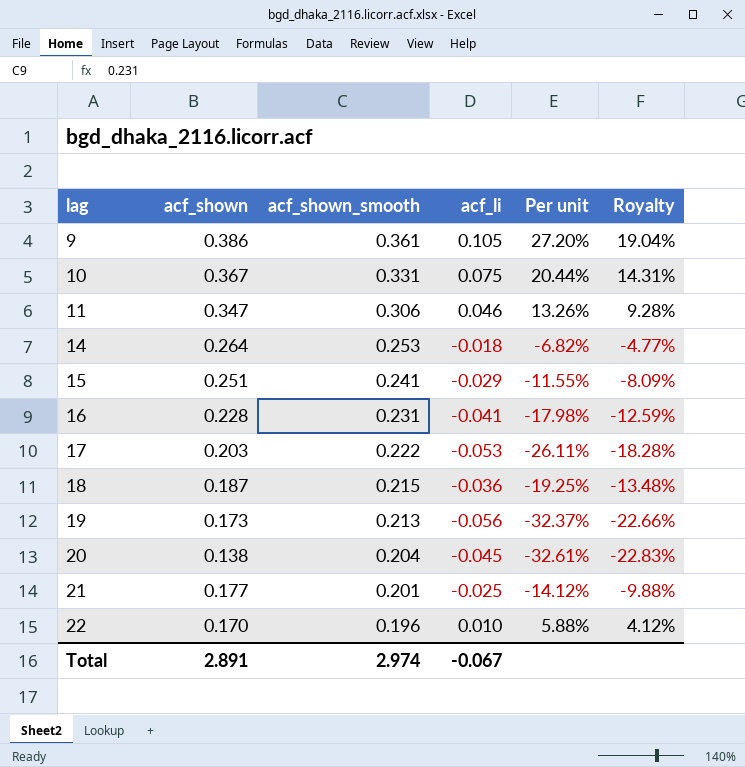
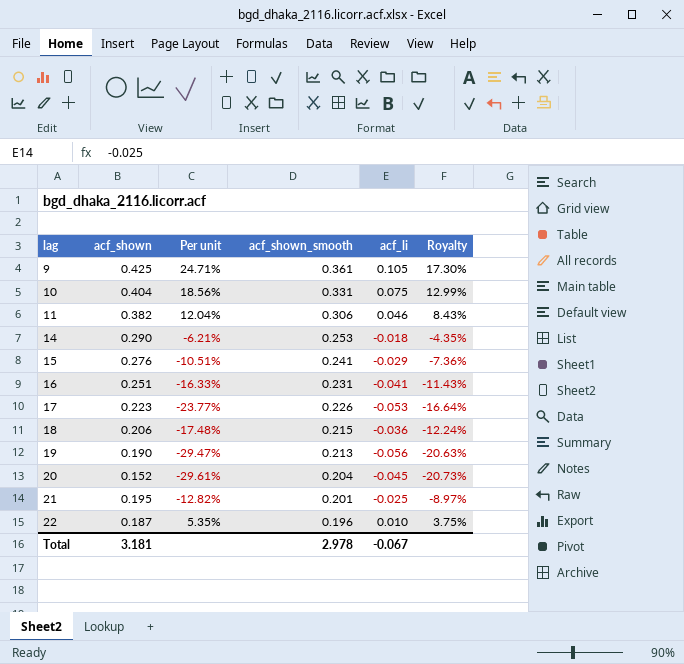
column Per unit | position: 5 -> 3
9 | acf_shown: 0.386 -> 0.425
9 | Per unit: 27.20% -> 24.71%
9 | Royalty: 19.04% -> 17.30%
10 | acf_shown: 0.367 -> 0.404
10 | Per unit: 20.44% -> 18.56%
10 | Royalty: 14.31% -> 12.99%
11 | acf_shown: 0.347 -> 0.382
11 | Per unit: 13.26% -> 12.04%
11 | Royalty: 9.28% -> 8.43%
14 | acf_shown: 0.264 -> 0.290
14 | Per unit: -6.82% -> -6.21%
14 | Royalty: -4.77% -> -4.35%
15 | acf_shown: 0.251 -> 0.276
15 | Per unit: -11.55% -> -10.51%
15 | Royalty: -8.09% -> -7.36%
16 | acf_shown: 0.228 -> 0.251
16 | Per unit: -17.98% -> -16.33%
16 | Royalty: -12.59% -> -11.43%
17 | acf_shown: 0.203 -> 0.223
17 | Per unit: -26.11% -> -23.77%
17 | acf_shown_smooth: 0.222 -> 0.226
17 | Royalty: -18.28% -> -16.64%
18 | acf_shown: 0.187 -> 0.206
18 | Per unit: -19.25% -> -17.48%
18 | Royalty: -13.48% -> -12.24%
19 | acf_shown: 0.173 -> 0.190
19 | Per unit: -32.37% -> -29.47%
19 | Royalty: -22.66% -> -20.63%
20 | acf_shown: 0.138 -> 0.152
20 | Per unit: -32.61% -> -29.61%
20 | Royalty: -22.83% -> -20.73%
21 | acf_shown: 0.177 -> 0.195
21 | Per unit: -14.12% -> -12.82%
21 | Royalty: -9.88% -> -8.97%
22 | acf_shown: 0.170 -> 0.187
22 | Per unit: 5.88% -> 5.35%
22 | Royalty: 4.12% -> 3.75%
Total | acf_shown: 2.891 -> 3.181
Total | acf_shown_smooth: 2.974 -> 2.978

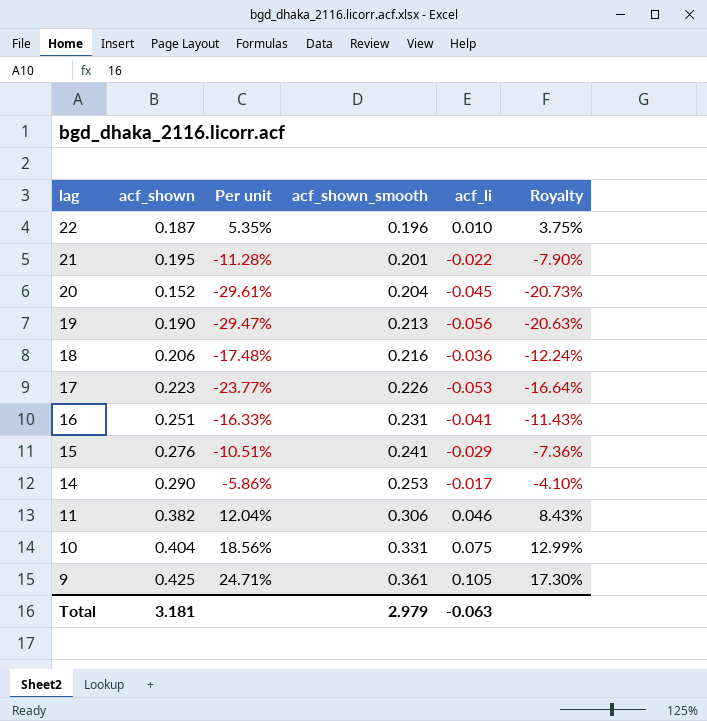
row order: lag ascending -> lag descending
21 | Per unit: -12.82% -> -11.28%
21 | acf_li: -0.025 -> -0.022
21 | Royalty: -8.97% -> -7.90%
18 | acf_shown_smooth: 0.215 -> 0.216
14 | Per unit: -6.21% -> -5.86%
14 | acf_li: -0.018 -> -0.017
14 | Royalty: -4.35% -> -4.10%
Total | acf_shown_smooth: 2.978 -> 2.979
Total | acf_li: -0.067 -> -0.063

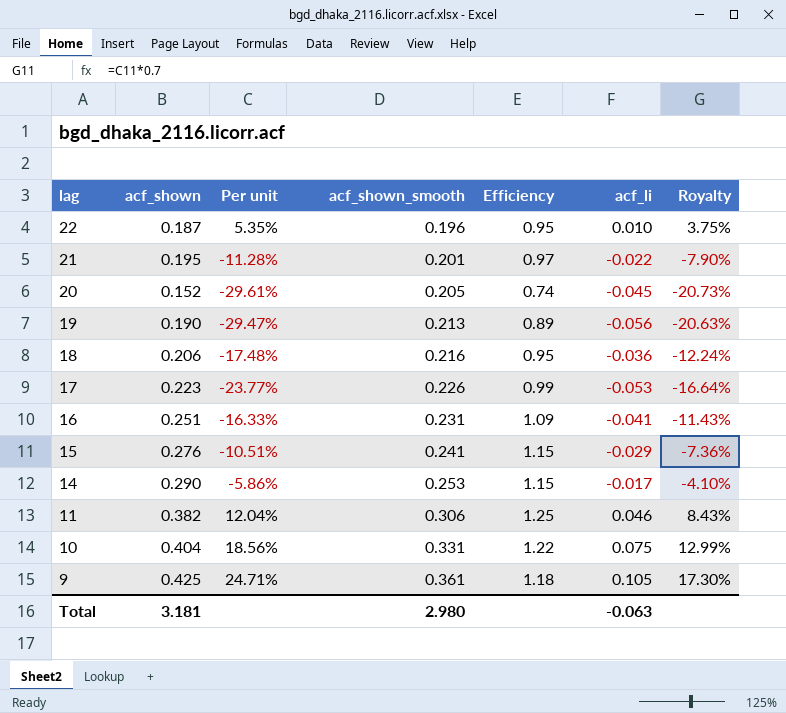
column Efficiency | formula: none -> [acf_shown] / [acf_shown_smooth]
20 | acf_shown_smooth: 0.204 -> 0.205
Total | acf_shown_smooth: 2.979 -> 2.980

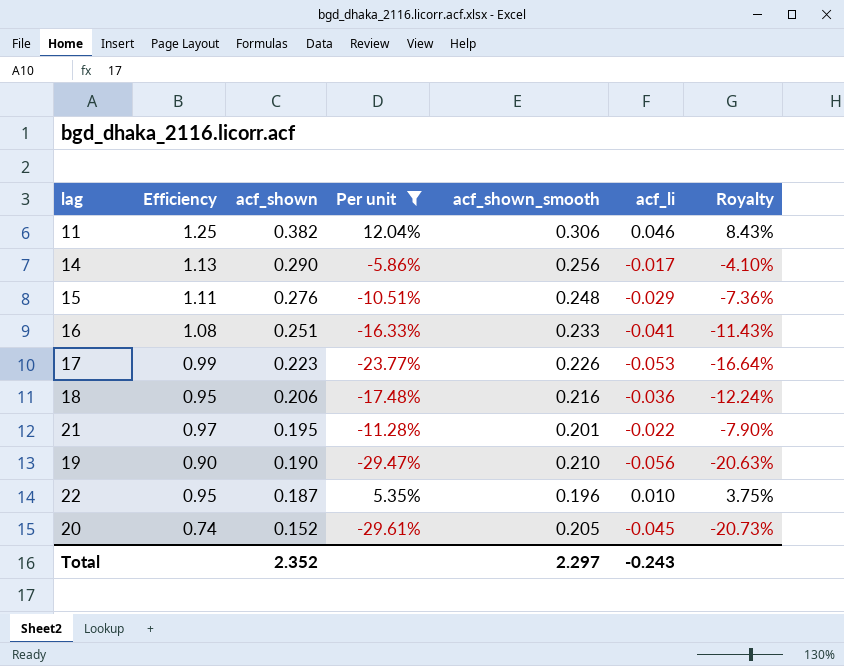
filter: none -> Per unit <= 12.04%
row order: lag descending -> acf_shown descending
column Efficiency | position: 5 -> 2
14 | Efficiency: 1.15 -> 1.13
14 | acf_shown_smooth: 0.253 -> 0.256
15 | Efficiency: 1.15 -> 1.11
15 | acf_shown_smooth: 0.241 -> 0.248
16 | Efficiency: 1.09 -> 1.08
16 | acf_shown_smooth: 0.231 -> 0.233
19 | Efficiency: 0.89 -> 0.90
19 | acf_shown_smooth: 0.213 -> 0.210
Total | acf_shown: 3.181 -> 2.352
Total | acf_shown_smooth: 2.980 -> 2.297
Total | acf_li: -0.063 -> -0.243

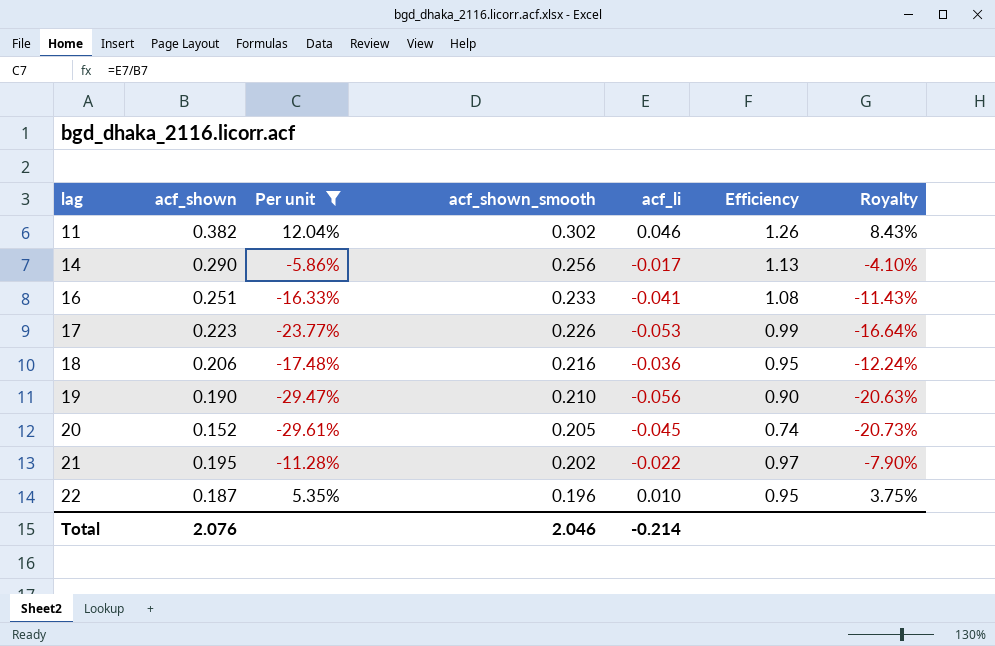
row order: acf_shown descending -> lag ascending
column Efficiency | position: 2 -> 6
row 15: 1.11 | 0.276 | -10.51% | 0.248 | -0.029 | -7.36% -> none
11 | acf_shown_smooth: 0.306 -> 0.302
11 | Efficiency: 1.25 -> 1.26
21 | acf_shown_smooth: 0.201 -> 0.202
Total | acf_shown: 2.352 -> 2.076
Total | acf_shown_smooth: 2.297 -> 2.046
Total | acf_li: -0.243 -> -0.214

